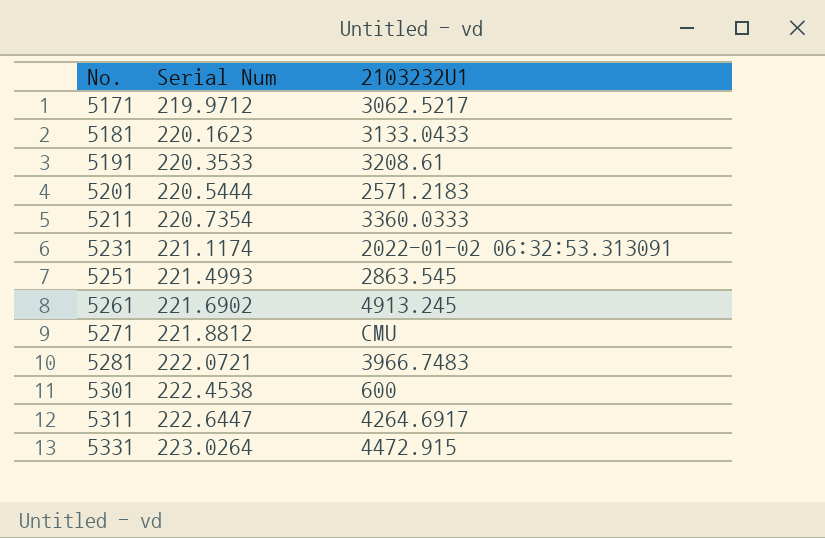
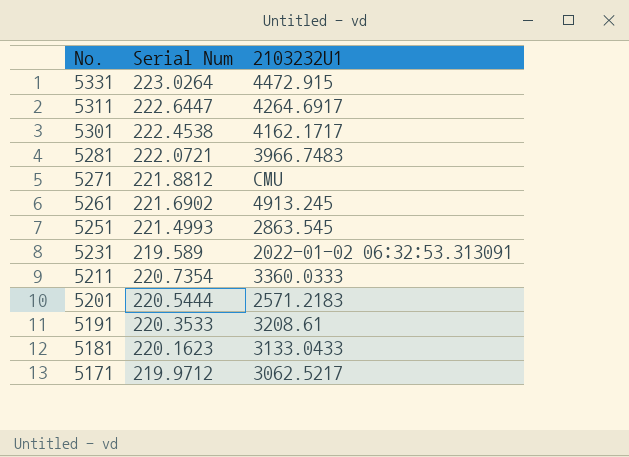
row order: No. ascending -> No. descending
5301 | 2103232U1: 600 -> 4162.1717
5231 | Serial Num: 221.1174 -> 219.589

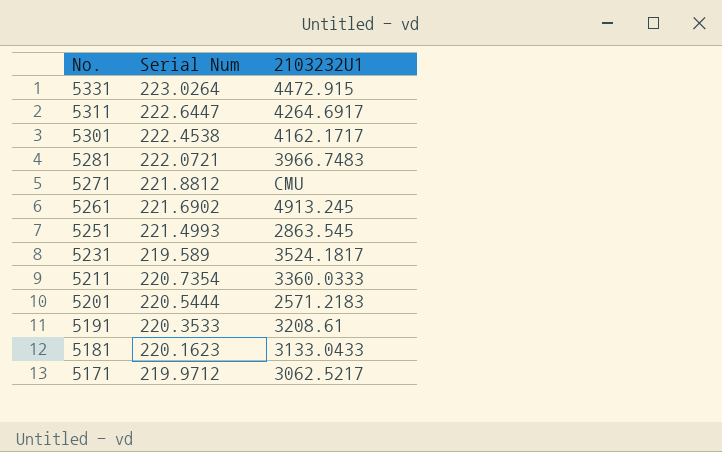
5231 | 2103232U1: 2022-01-02 06:32:53.313091 -> 3524.1817

